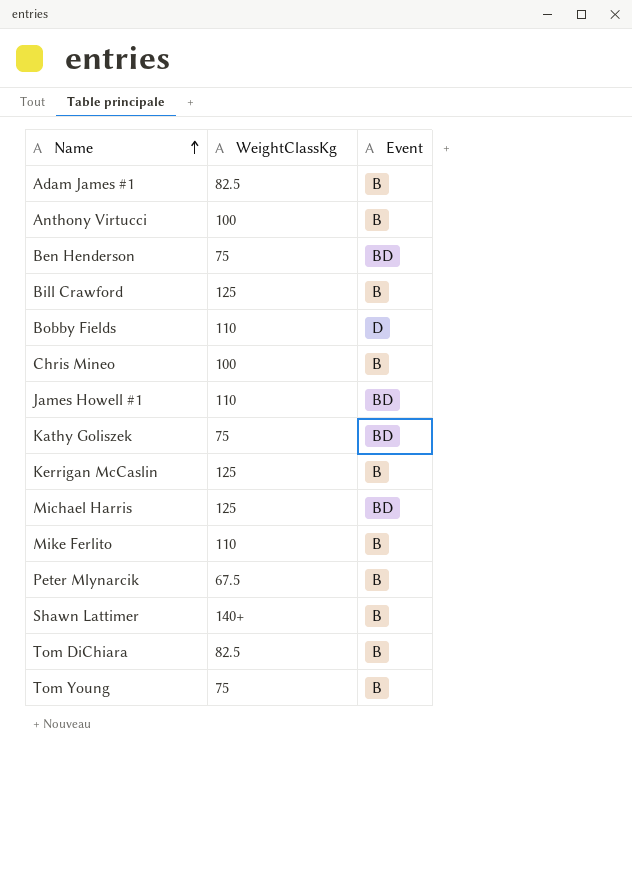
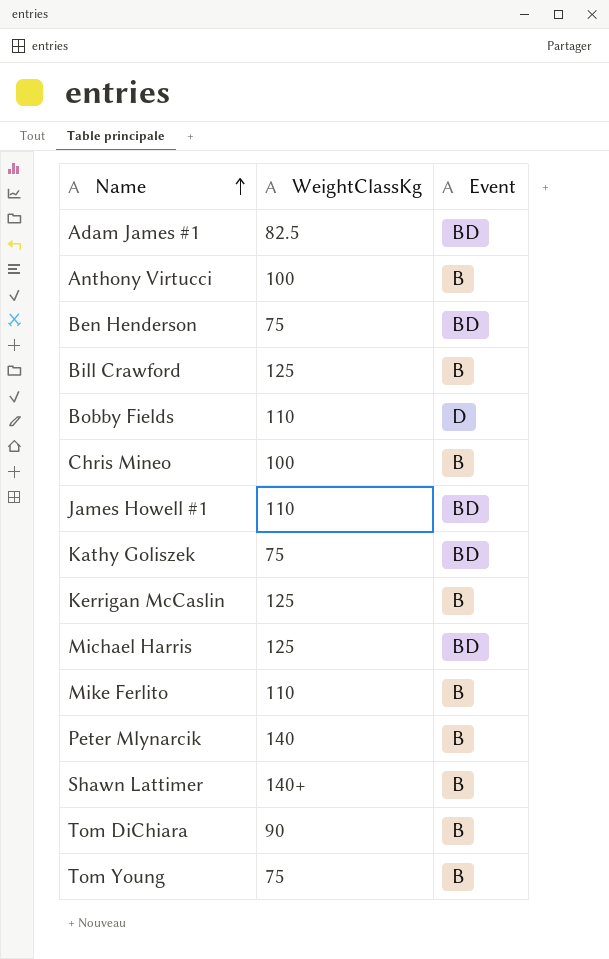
Adam James #1 | Event: B -> BD
Peter Mlynarcik | WeightClassKg: 67.5 -> 140
Tom DiChiara | WeightClassKg: 82.5 -> 90

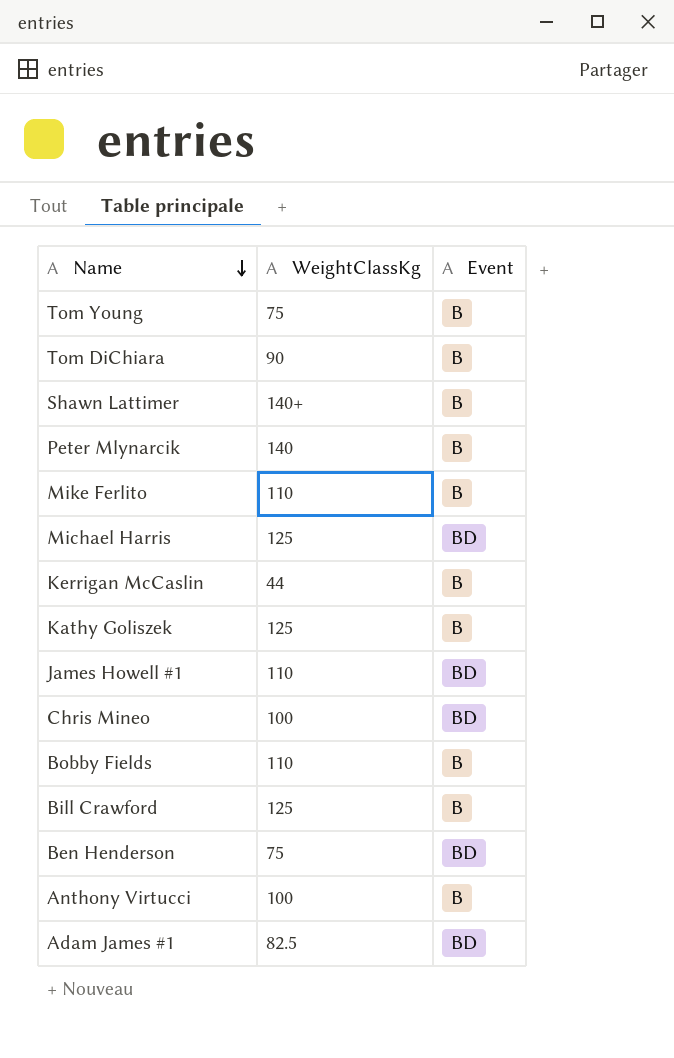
row order: Name ascending -> Name descending
Kerrigan McCaslin | WeightClassKg: 125 -> 44
Kathy Goliszek | WeightClassKg: 75 -> 125
Kathy Goliszek | Event: BD -> B
Chris Mineo | Event: B -> BD
Bobby Fields | Event: D -> B

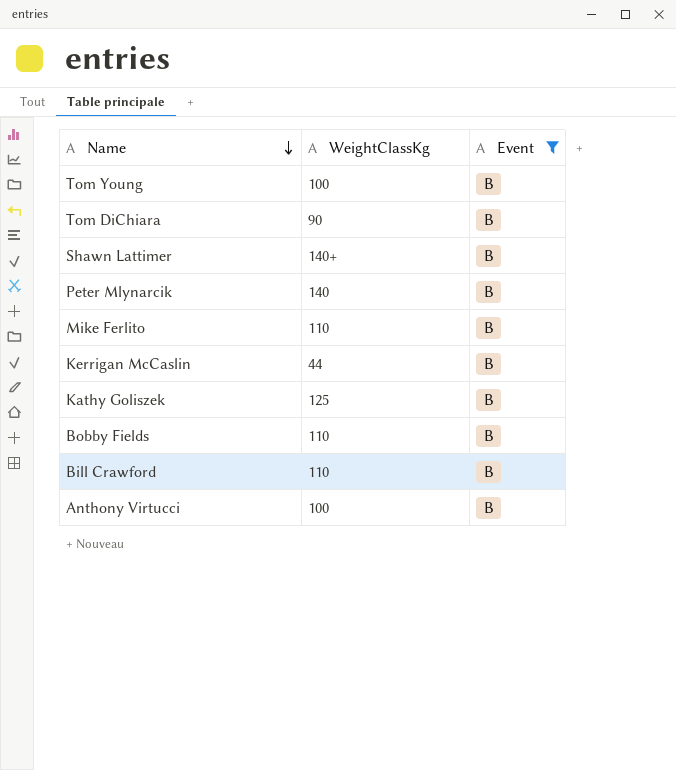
filter: none -> Event = B
Tom Young | WeightClassKg: 75 -> 100
Bill Crawford | WeightClassKg: 125 -> 110

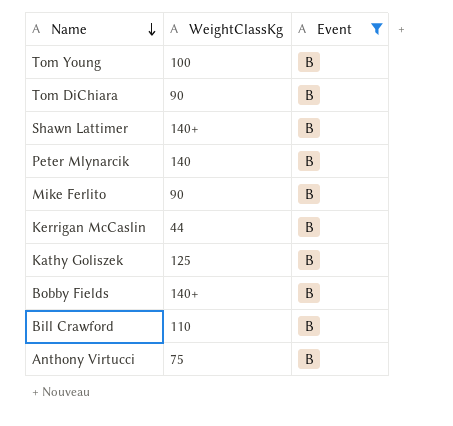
Mike Ferlito | WeightClassKg: 110 -> 90
Bobby Fields | WeightClassKg: 110 -> 140+
Anthony Virtucci | WeightClassKg: 100 -> 75

